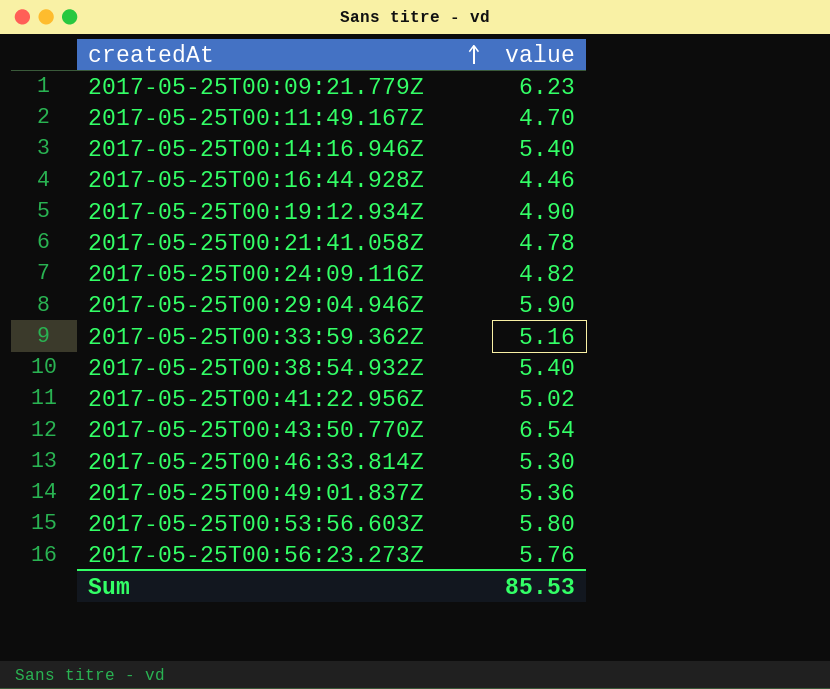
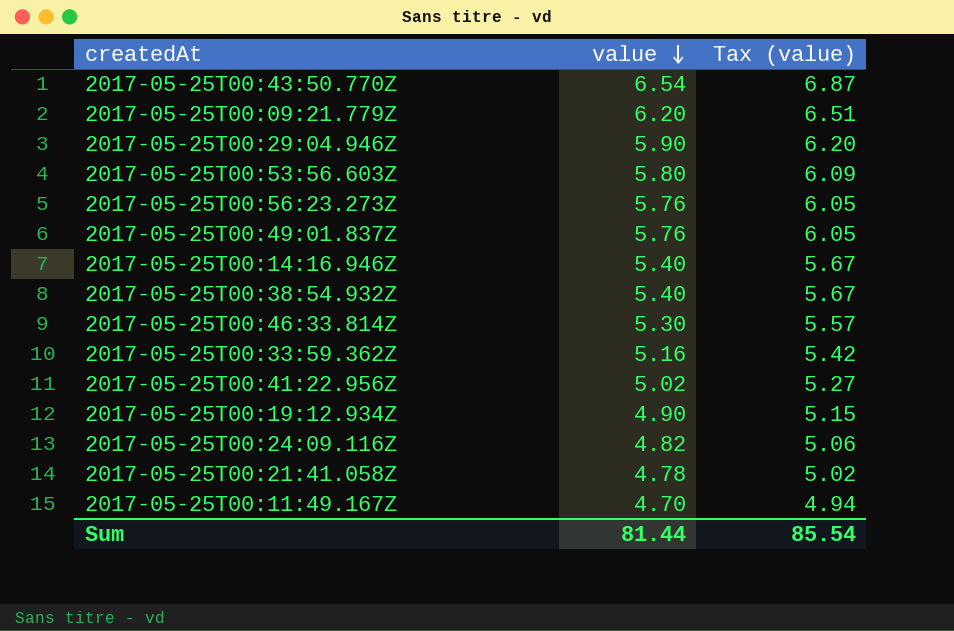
row order: createdAt ascending -> value descending
column Tax (value) | formula: none -> [value] * 1.05
row 2017-05-25T00:16:44.928Z: 4.46 -> none
2017-05-25T00:09:21.779Z | value: 6.23 -> 6.20
2017-05-25T00:49:01.837Z | value: 5.36 -> 5.76
Sum | value: 85.53 -> 81.44

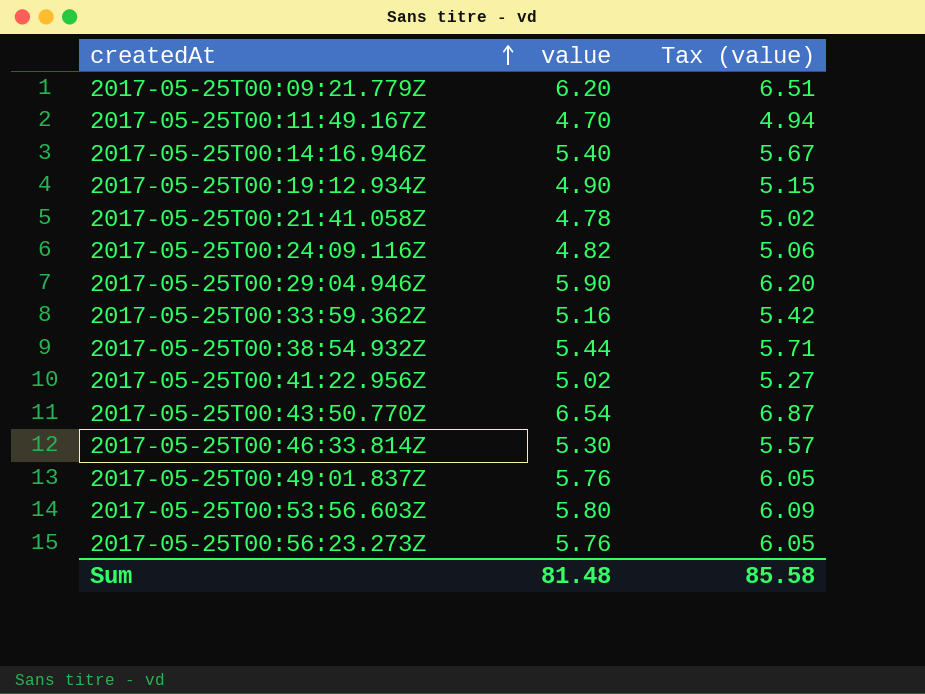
row order: value descending -> createdAt ascending
2017-05-25T00:38:54.932Z | value: 5.40 -> 5.44
2017-05-25T00:38:54.932Z | Tax (value): 5.67 -> 5.71
Sum | value: 81.44 -> 81.48
Sum | Tax (value): 85.54 -> 85.58

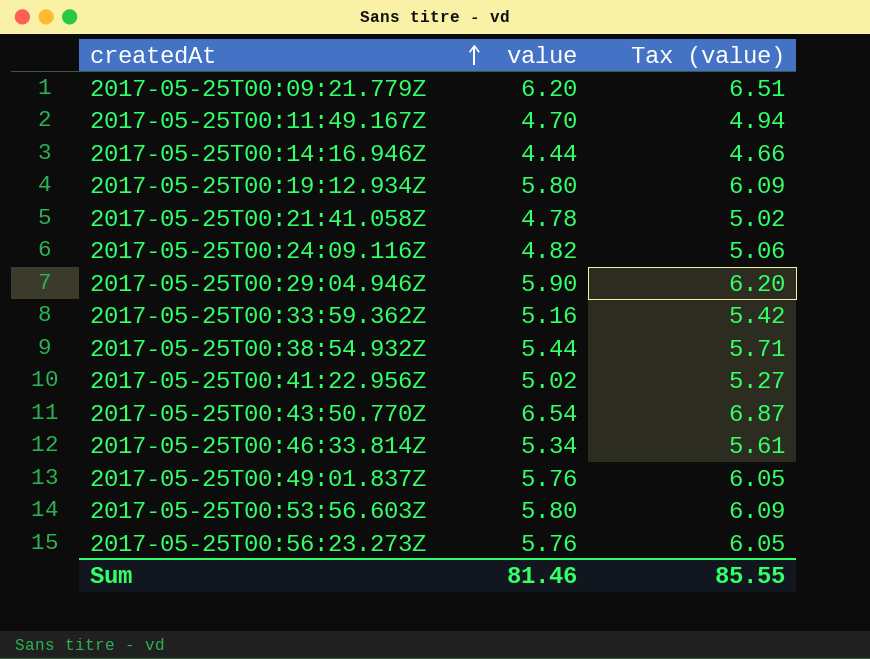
2017-05-25T00:14:16.946Z | value: 5.40 -> 4.44
2017-05-25T00:14:16.946Z | Tax (value): 5.67 -> 4.66
2017-05-25T00:19:12.934Z | value: 4.90 -> 5.80
2017-05-25T00:19:12.934Z | Tax (value): 5.15 -> 6.09
2017-05-25T00:46:33.814Z | value: 5.30 -> 5.34
2017-05-25T00:46:33.814Z | Tax (value): 5.57 -> 5.61
Sum | value: 81.48 -> 81.46
Sum | Tax (value): 85.58 -> 85.55

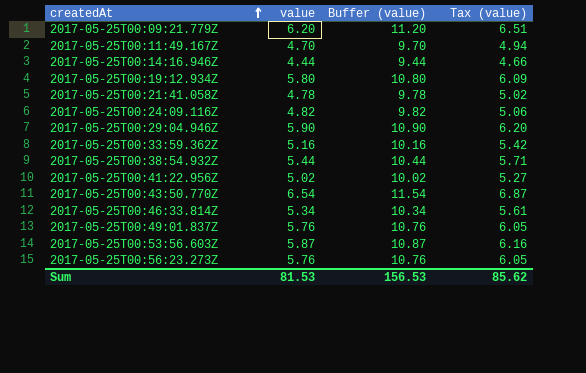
column Buffer (value) | formula: none -> [value] + 5
2017-05-25T00:53:56.603Z | value: 5.80 -> 5.87
2017-05-25T00:53:56.603Z | Tax (value): 6.09 -> 6.16
Sum | value: 81.46 -> 81.53
Sum | Tax (value): 85.55 -> 85.62

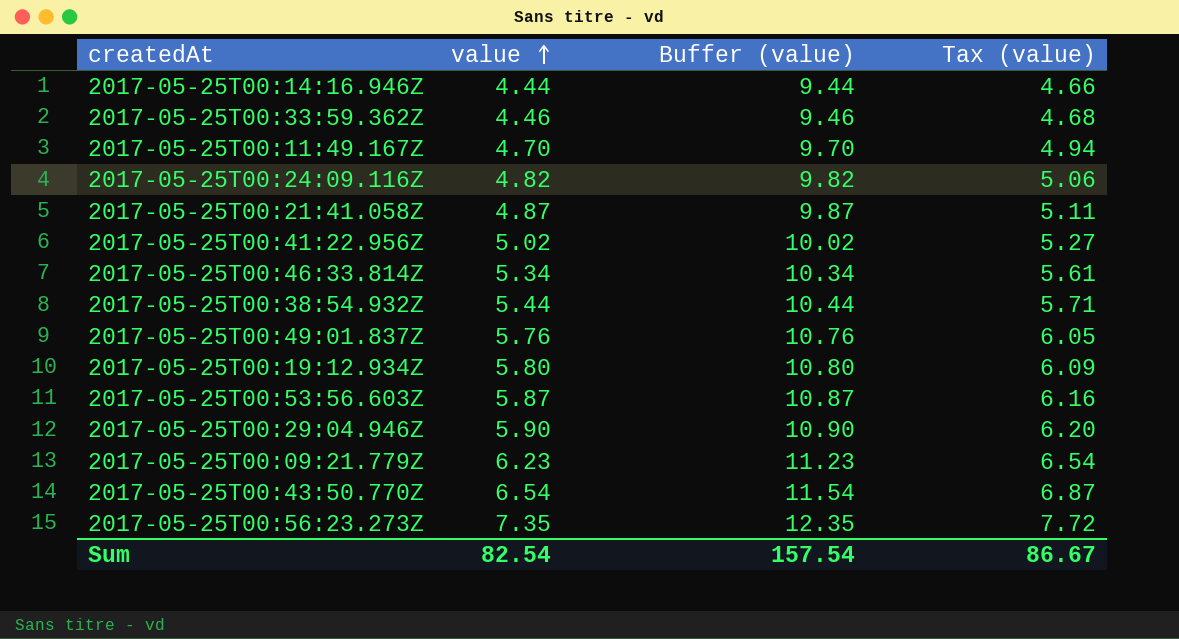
row order: createdAt ascending -> value ascending
2017-05-25T00:33:59.362Z | value: 5.16 -> 4.46
2017-05-25T00:33:59.362Z | Buffer (value): 10.16 -> 9.46
2017-05-25T00:33:59.362Z | Tax (value): 5.42 -> 4.68
2017-05-25T00:21:41.058Z | value: 4.78 -> 4.87
2017-05-25T00:21:41.058Z | Buffer (value): 9.78 -> 9.87
2017-05-25T00:21:41.058Z | Tax (value): 5.02 -> 5.11
2017-05-25T00:09:21.779Z | value: 6.20 -> 6.23
2017-05-25T00:09:21.779Z | Buffer (value): 11.20 -> 11.23
2017-05-25T00:09:21.779Z | Tax (value): 6.51 -> 6.54
2017-05-25T00:56:23.273Z | value: 5.76 -> 7.35
2017-05-25T00:56:23.273Z | Buffer (value): 10.76 -> 12.35
2017-05-25T00:56:23.273Z | Tax (value): 6.05 -> 7.72
Sum | value: 81.53 -> 82.54
Sum | Buffer (value): 156.53 -> 157.54
Sum | Tax (value): 85.62 -> 86.67

